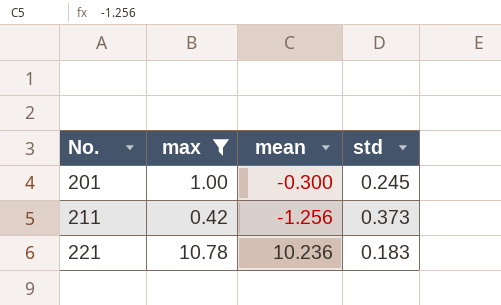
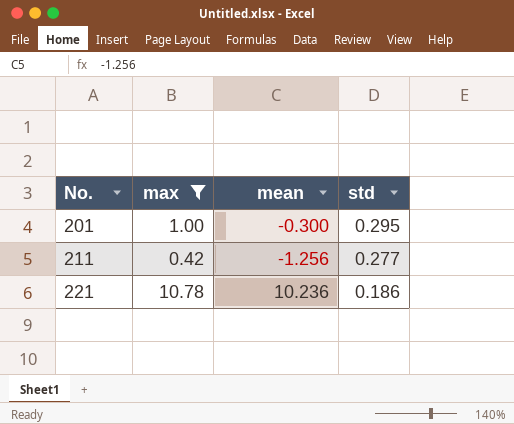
201 | std: 0.245 -> 0.295
211 | std: 0.373 -> 0.277
221 | std: 0.183 -> 0.186

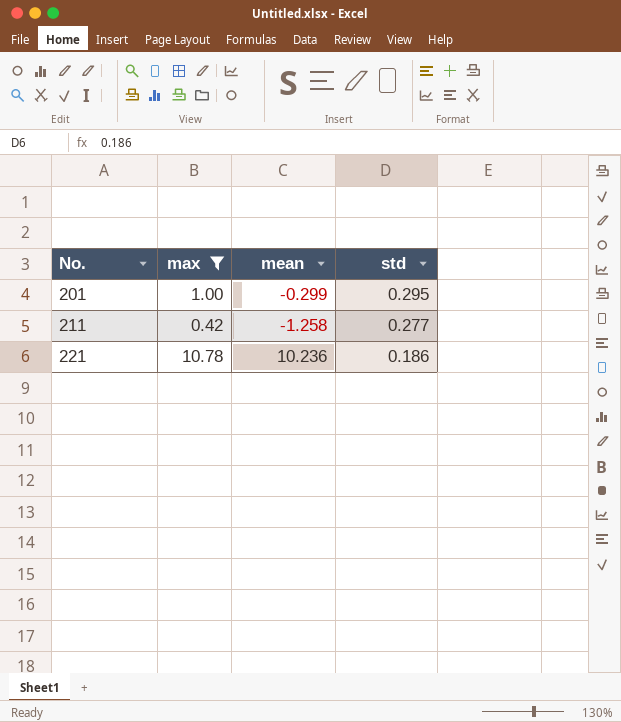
201 | mean: -0.300 -> -0.299
211 | mean: -1.256 -> -1.258

